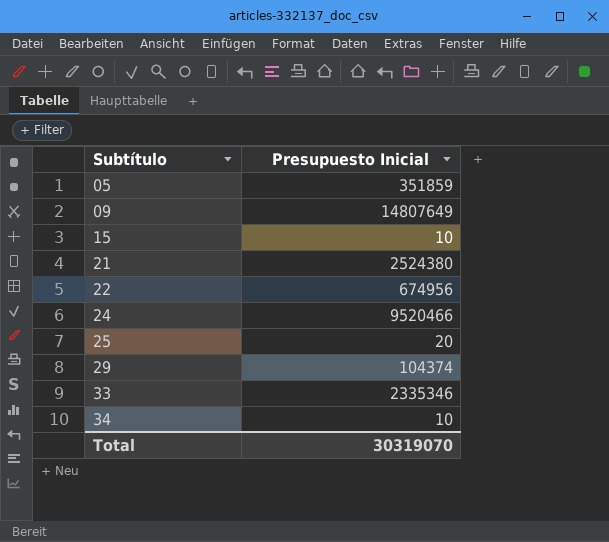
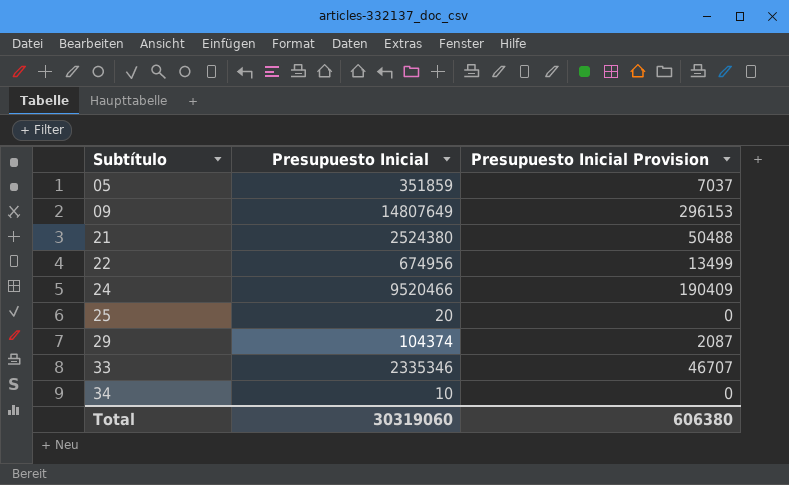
column Presupuesto Inicial Provision | formula: none -> [Presupuesto Inicial] * 0.02
row 15: 10 -> none
Total | Presupuesto Inicial: 30319070 -> 30319060

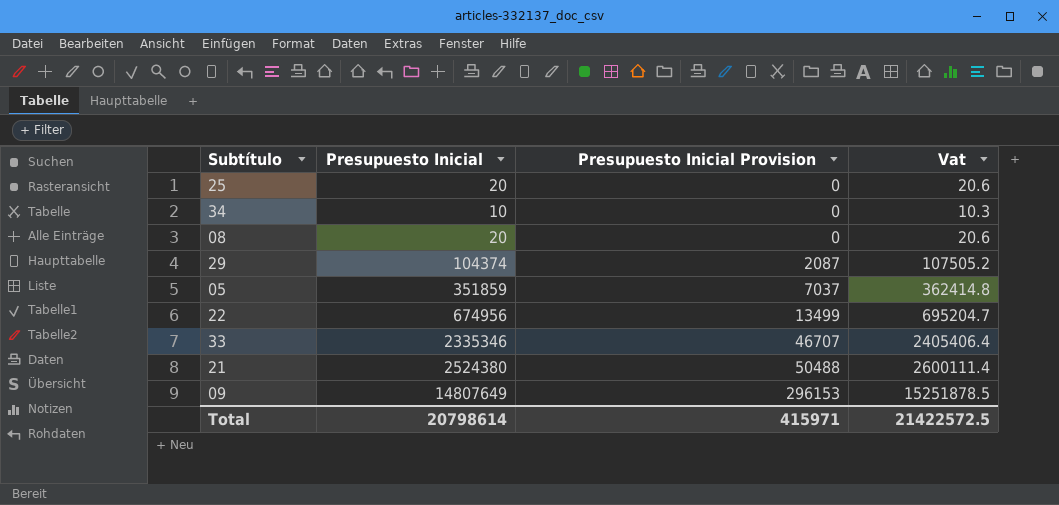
row order: Subtítulo ascending -> Presupuesto Inicial Provision ascending
column Vat | formula: none -> [Presupuesto Inicial] * 1.03
row 24: 9520466 | 190409 -> none
row 08: none -> 20 | 0 | 20.6
Total | Presupuesto Inicial: 30319060 -> 20798614
Total | Presupuesto Inicial Provision: 606380 -> 415971

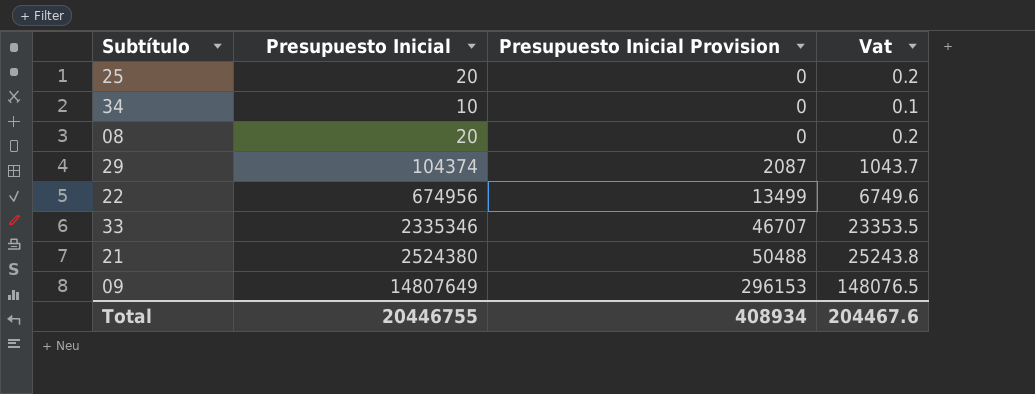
column Vat | formula: [Presupuesto Inicial] * 1.03 -> [Presupuesto Inicial] * 0.01
row 05: 351859 | 7037 | 362414.8 -> none
Total | Presupuesto Inicial: 20798614 -> 20446755
Total | Presupuesto Inicial Provision: 415971 -> 408934
Total | Vat: 21422572.5 -> 204467.6

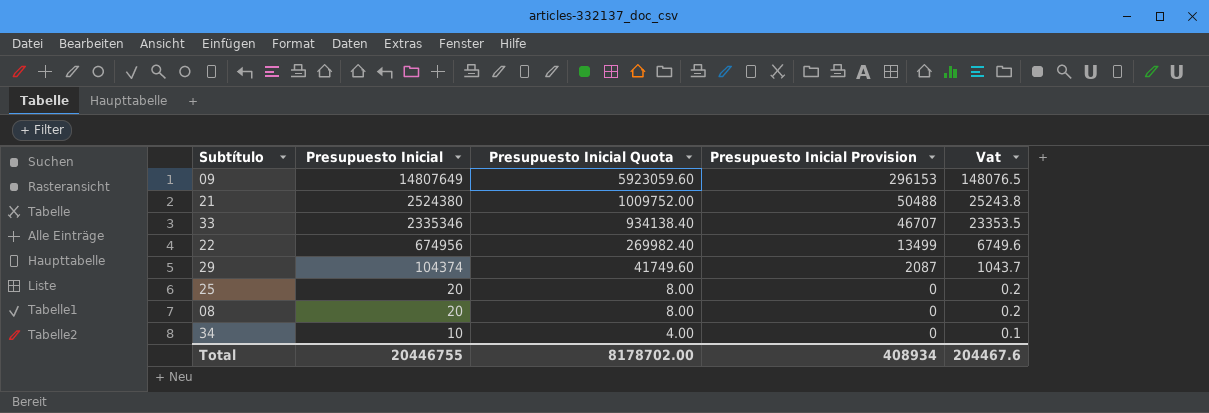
row order: Presupuesto Inicial Provision ascending -> Presupuesto Inicial descending
column Presupuesto Inicial Quota | formula: none -> [Presupuesto Inicial] * 0.4

